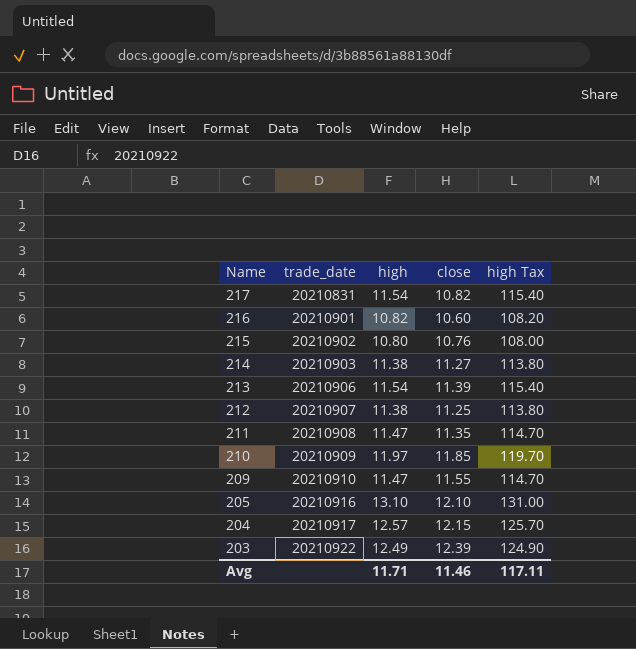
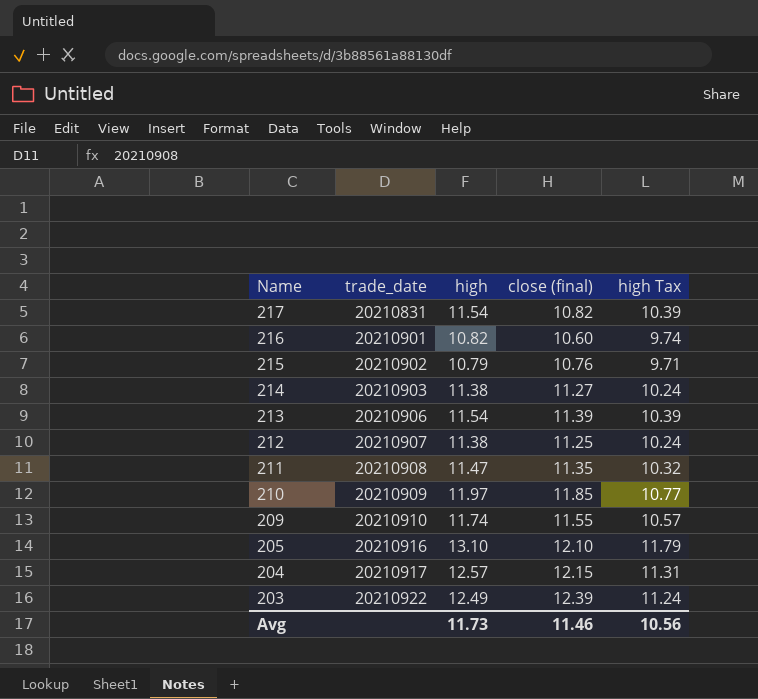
column name: close -> close (final)
column high Tax | formula: [high] * 10 -> [high] * 0.9
215 | high: 10.80 -> 10.79
209 | high: 11.47 -> 11.74
Avg | high: 11.71 -> 11.73
Avg | high Tax: 117.11 -> 10.56

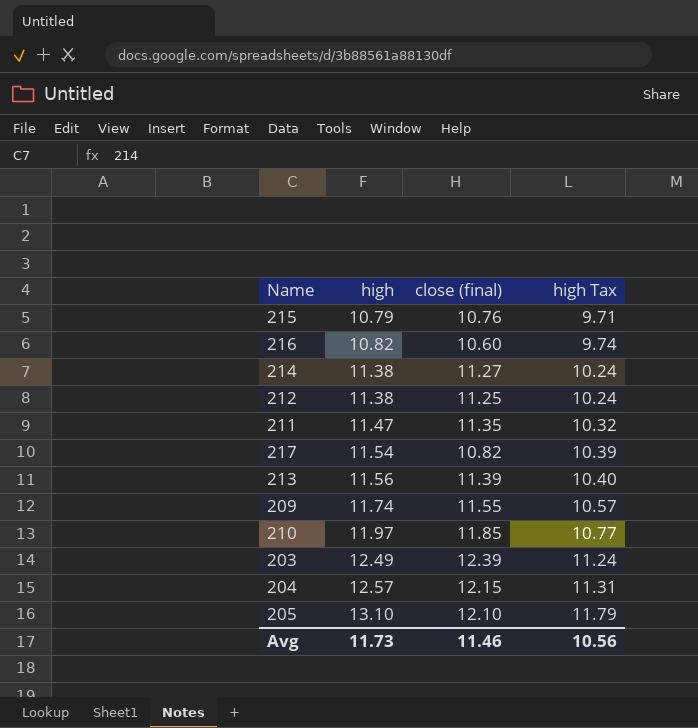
row order: Name descending -> high ascending
column trade_date | position: 2 -> none
213 | high: 11.54 -> 11.56
213 | high Tax: 10.39 -> 10.40

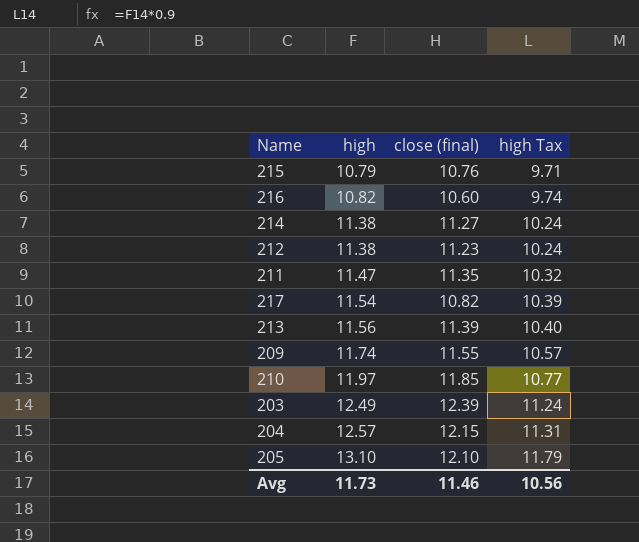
212 | close (final): 11.25 -> 11.23

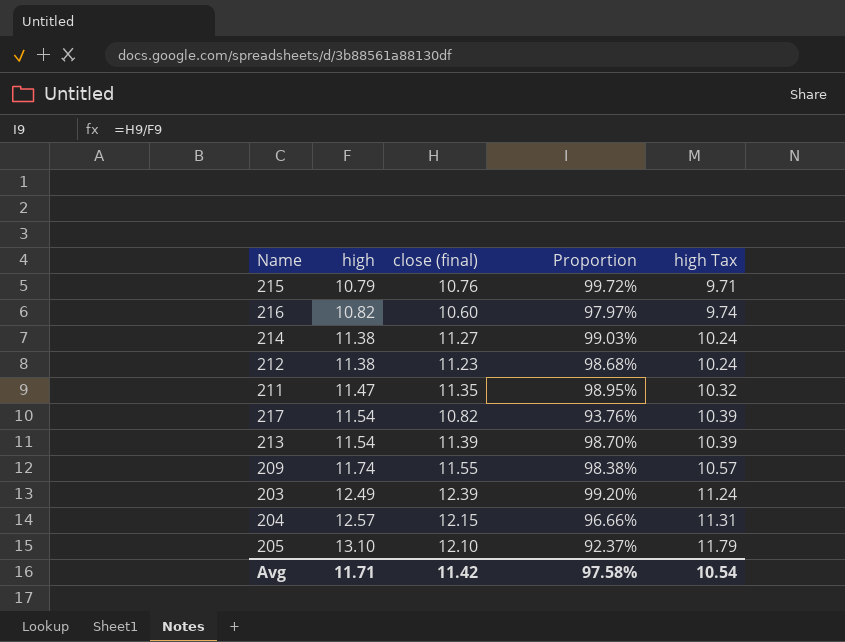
column Proportion | formula: none -> [close (final)] / [high]
row 210: 11.97 | 11.85 | 10.77 -> none
213 | high: 11.56 -> 11.54
213 | high Tax: 10.40 -> 10.39
Avg | high: 11.73 -> 11.71
Avg | close (final): 11.46 -> 11.42
Avg | high Tax: 10.56 -> 10.54

